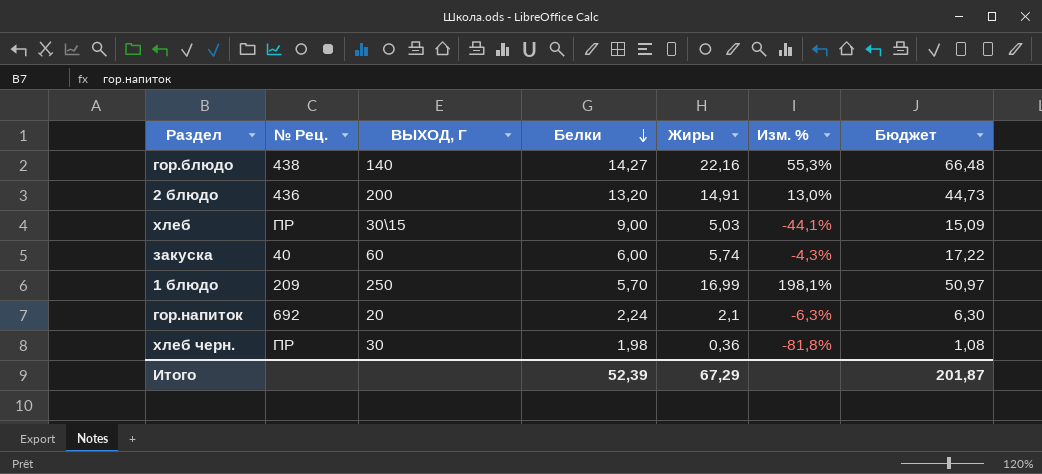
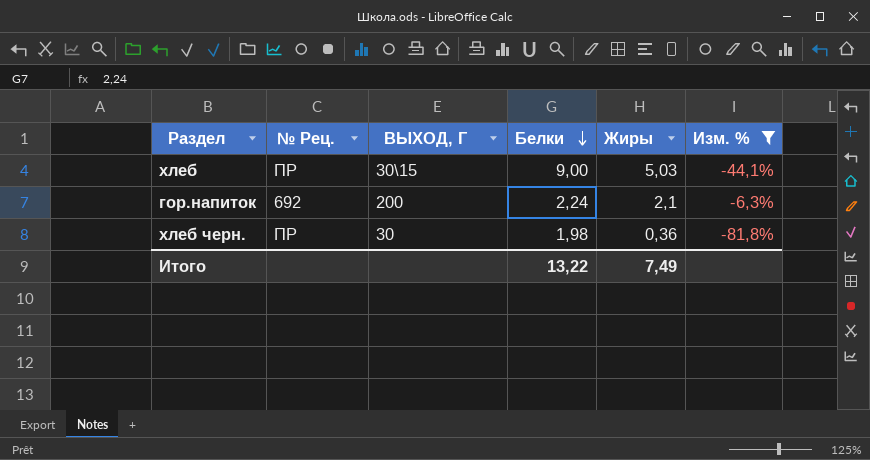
filter: none -> Изм. % <= -6,3%
column Бюджет | formula: [Жиры] * 3 -> none
гор.напиток | ВЫХОД, Г: 20 -> 200
Итого | Белки: 52,39 -> 13,22
Итого | Жиры: 67,29 -> 7,49

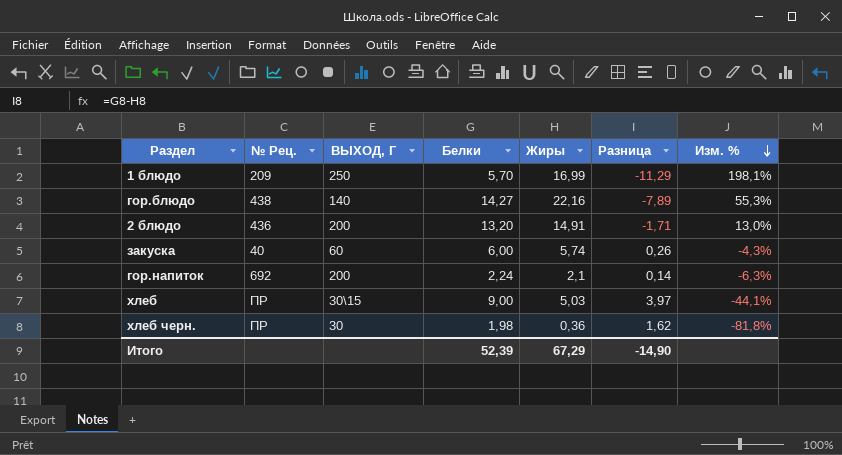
filter: Изм. % <= -6,3% -> none
row order: Белки descending -> Изм. % descending
column Разница | formula: none -> [Белки] - [Жиры]
Итого | Белки: 13,22 -> 52,39
Итого | Жиры: 7,49 -> 67,29

